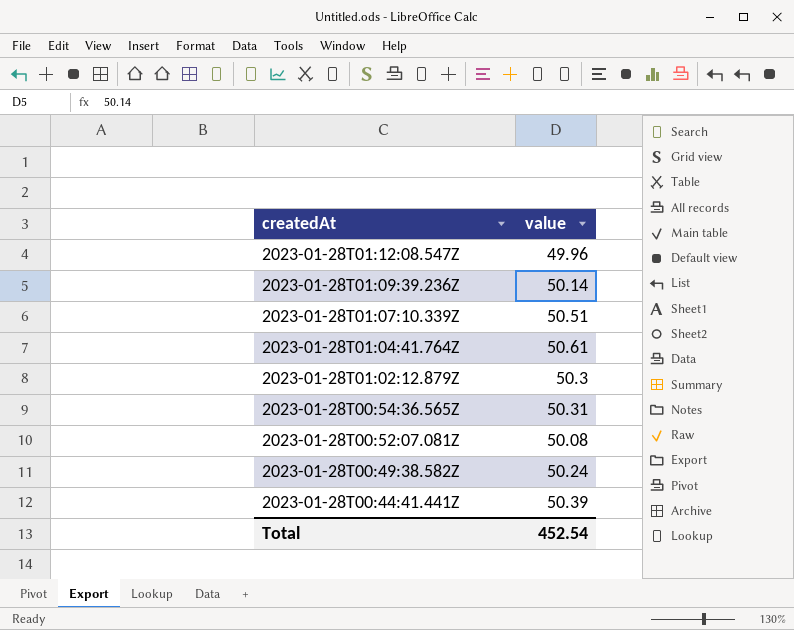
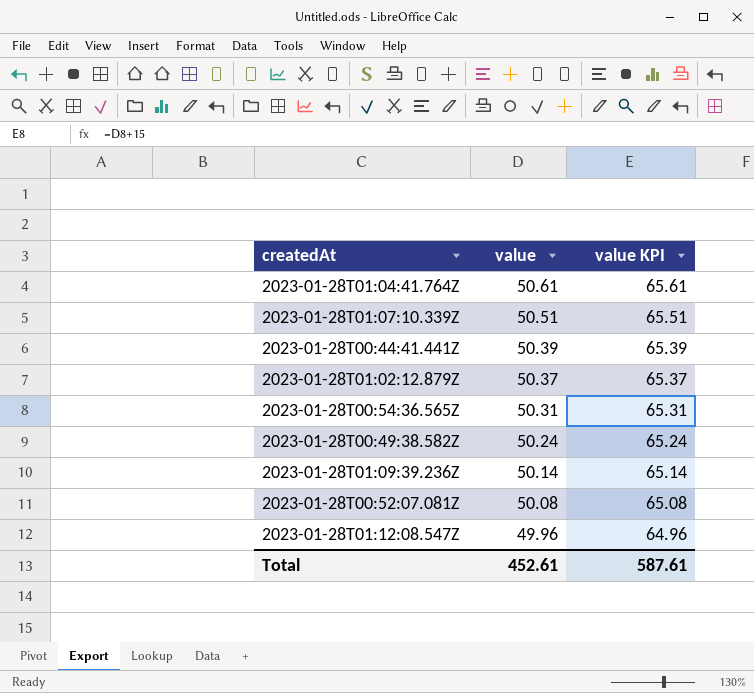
row order: createdAt descending -> value descending
column value KPI | formula: none -> [value] + 15
2023-01-28T01:02:12.879Z | value: 50.3 -> 50.37
Total | value: 452.54 -> 452.61

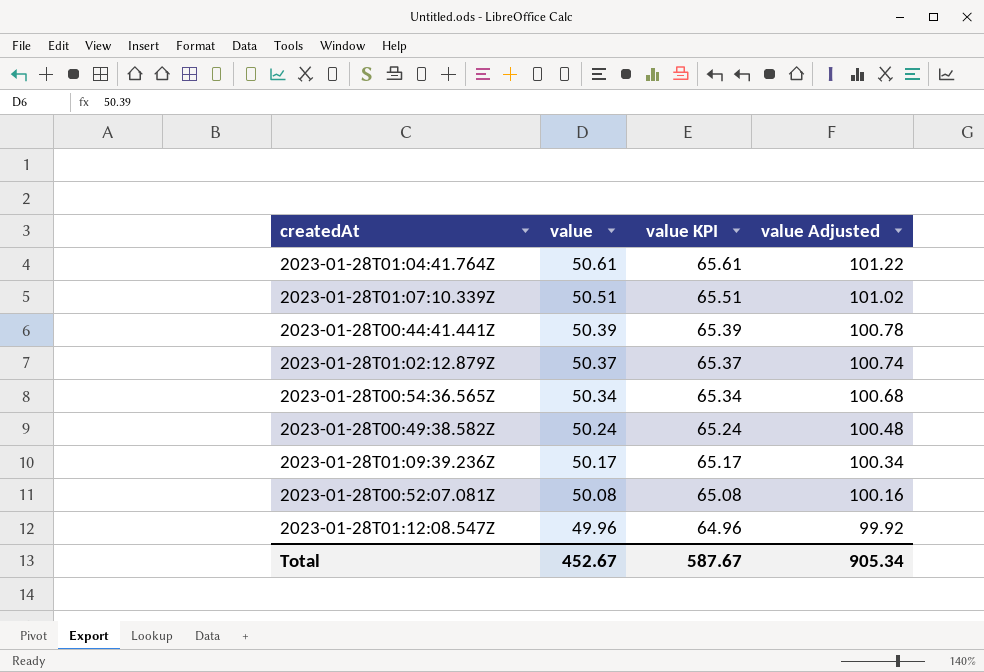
column value Adjusted | formula: none -> [value] * 2
2023-01-28T00:54:36.565Z | value: 50.31 -> 50.34
2023-01-28T00:54:36.565Z | value KPI: 65.31 -> 65.34
2023-01-28T01:09:39.236Z | value: 50.14 -> 50.17
2023-01-28T01:09:39.236Z | value KPI: 65.14 -> 65.17
Total | value: 452.61 -> 452.67
Total | value KPI: 587.61 -> 587.67

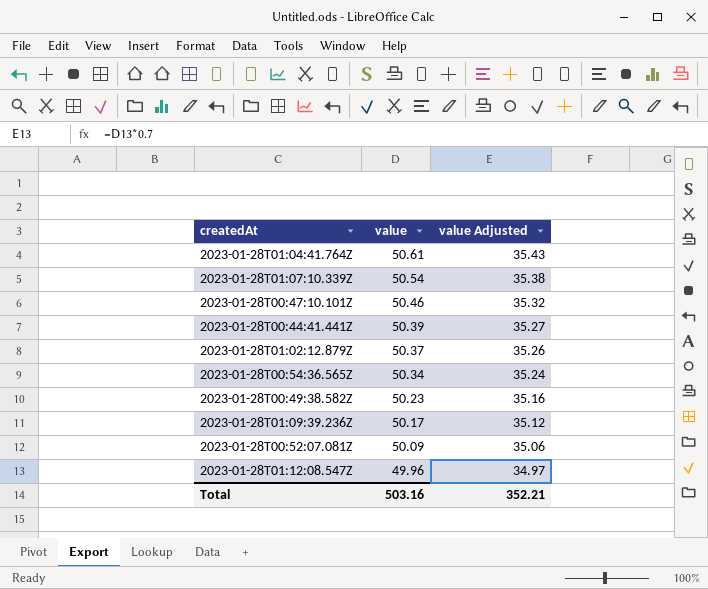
column value KPI | formula: [value] + 15 -> none
column value Adjusted | formula: [value] * 2 -> [value] * 0.7
2023-01-28T01:07:10.339Z | value: 50.51 -> 50.54
row 2023-01-28T00:47:10.101Z: none -> 50.46 | 35.32
2023-01-28T00:49:38.582Z | value: 50.24 -> 50.23
2023-01-28T00:52:07.081Z | value: 50.08 -> 50.09
Total | value: 452.67 -> 503.16
Total | value Adjusted: 905.34 -> 352.21

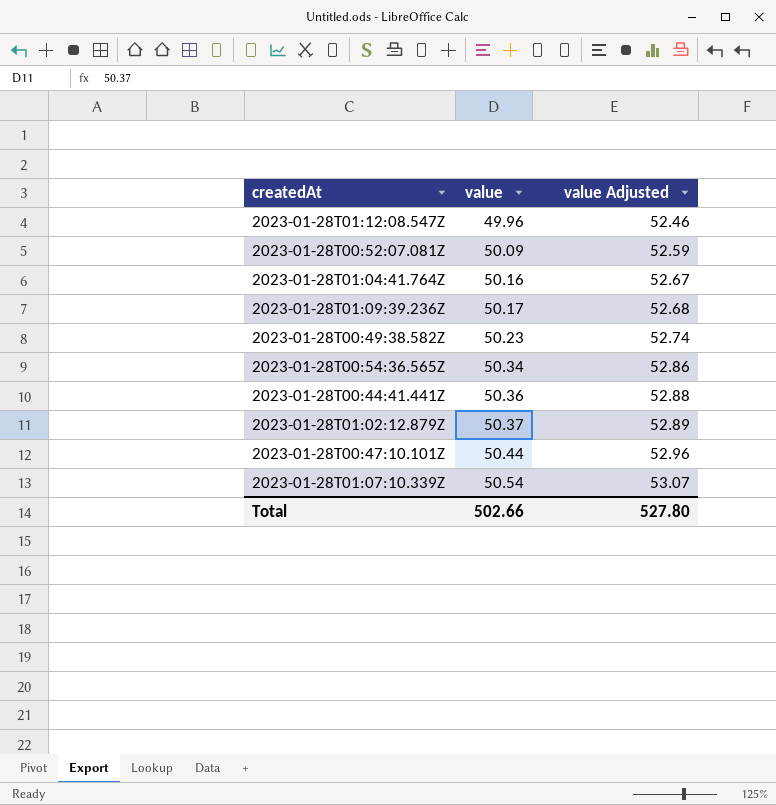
row order: value descending -> value ascending
column value Adjusted | formula: [value] * 0.7 -> [value] * 1.05
2023-01-28T01:04:41.764Z | value: 50.61 -> 50.16
2023-01-28T00:44:41.441Z | value: 50.39 -> 50.36
2023-01-28T00:47:10.101Z | value: 50.46 -> 50.44
Total | value: 503.16 -> 502.66
Total | value Adjusted: 352.21 -> 527.80

